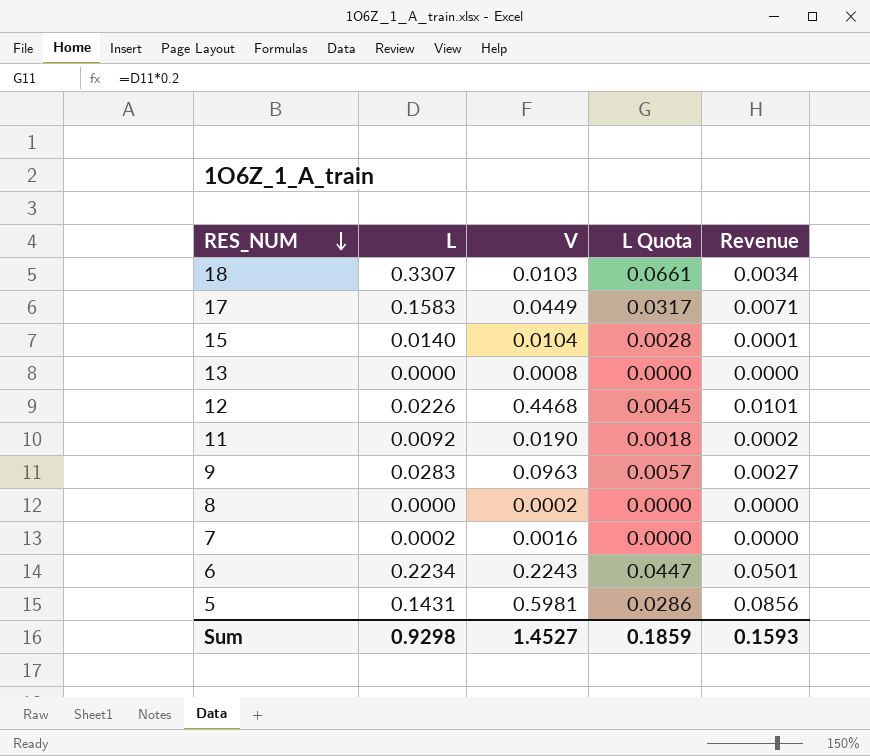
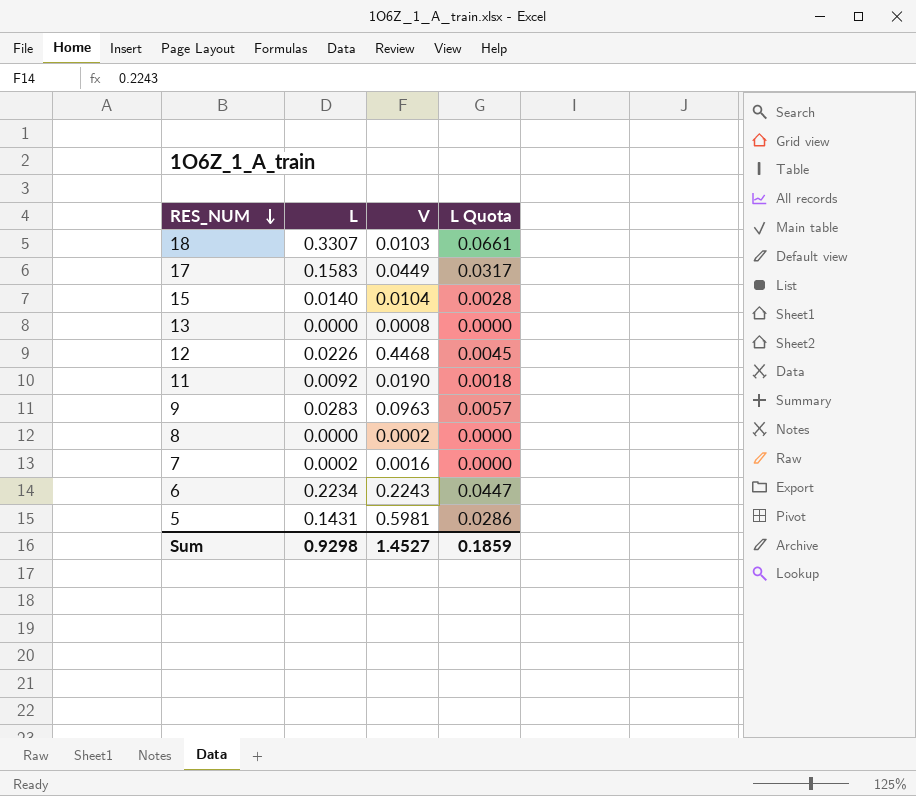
column Revenue | formula: [L] * [V] -> none

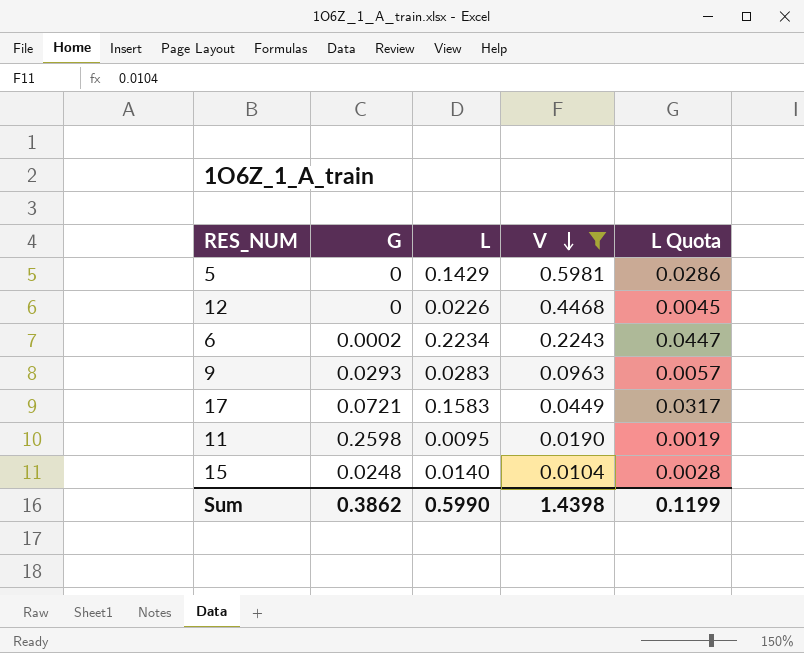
filter: none -> V >= 0.0104
row order: RES_NUM descending -> V descending
column G | position: none -> 2
5 | L: 0.1431 -> 0.1429
11 | L: 0.0092 -> 0.0095
11 | L Quota: 0.0018 -> 0.0019
Sum | L: 0.9298 -> 0.5990
Sum | V: 1.4527 -> 1.4398
Sum | L Quota: 0.1859 -> 0.1199

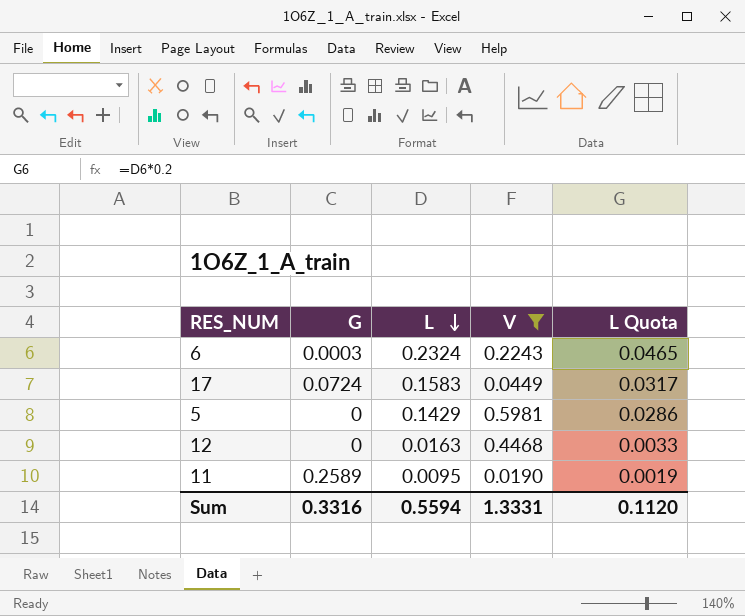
row order: V descending -> L descending
row 9: 0.0293 | 0.0283 | 0.0963 | 0.0057 -> none
row 15: 0.0248 | 0.0140 | 0.0104 | 0.0028 -> none
6 | G: 0.0002 -> 0.0003
6 | L: 0.2234 -> 0.2324
6 | L Quota: 0.0447 -> 0.0465
17 | G: 0.0721 -> 0.0724
12 | L: 0.0226 -> 0.0163
12 | L Quota: 0.0045 -> 0.0033
11 | G: 0.2598 -> 0.2589
Sum | G: 0.3862 -> 0.3316
Sum | L: 0.5990 -> 0.5594
Sum | V: 1.4398 -> 1.3331
Sum | L Quota: 0.1199 -> 0.1120

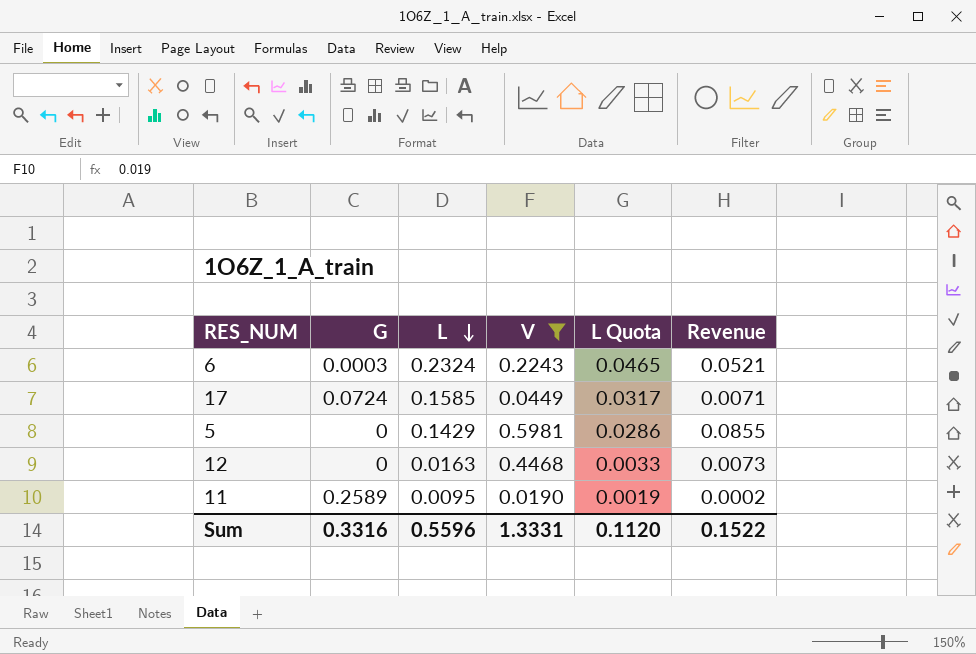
column Revenue | formula: none -> [L] * [V]
17 | L: 0.1583 -> 0.1585
Sum | L: 0.5594 -> 0.5596

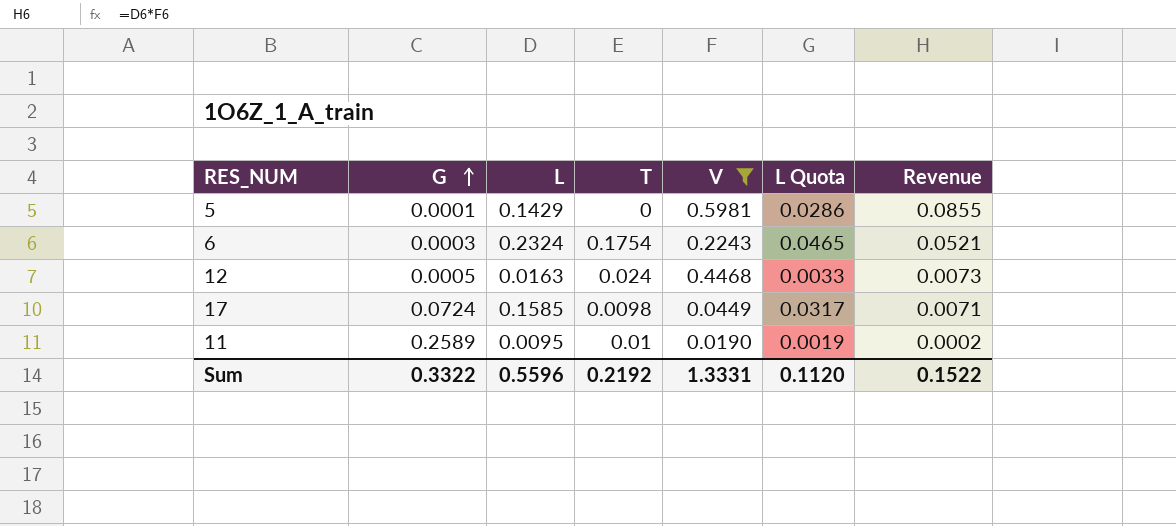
row order: L descending -> G ascending
column T | position: none -> 4
5 | G: 0 -> 0.0001
12 | G: 0 -> 0.0005
Sum | G: 0.3316 -> 0.3322

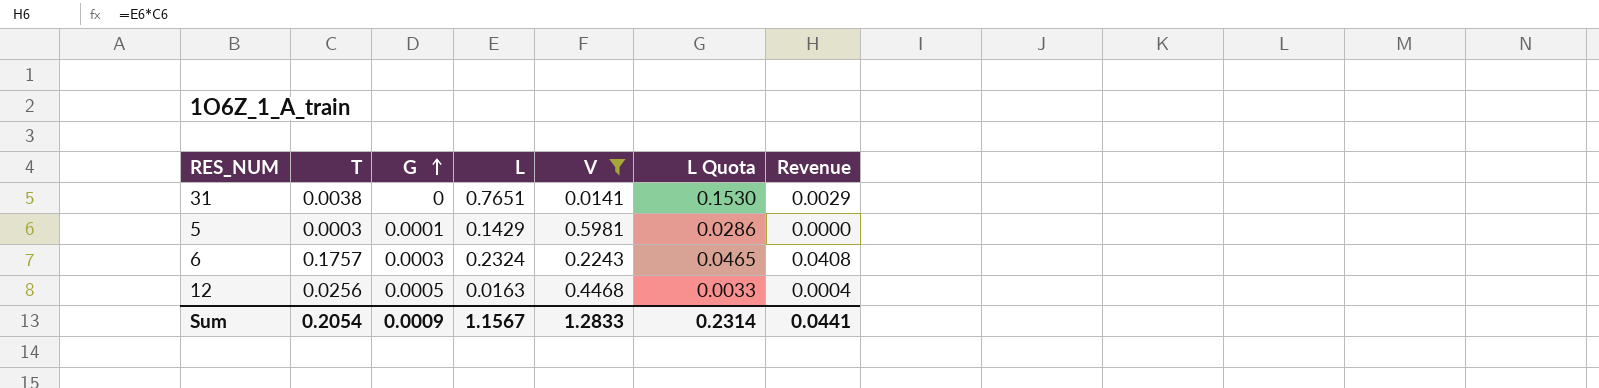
column T | position: 4 -> 2
column Revenue | formula: [L] * [V] -> [T] * [L]
row 17: 0.0724 | 0.1585 | 0.0098 | 0.0449 | 0.0317 | 0.0071 -> none
row 11: 0.2589 | 0.0095 | 0.01 | 0.0190 | 0.0019 | 0.0002 -> none
row 31: none -> 0.0038 | 0 | 0.7651 | 0.0141 | 0.1530 | 0.0029
5 | T: 0 -> 0.0003
6 | T: 0.1754 -> 0.1757
12 | T: 0.024 -> 0.0256
Sum | T: 0.2192 -> 0.2054
Sum | G: 0.3322 -> 0.0009
Sum | L: 0.5596 -> 1.1567
Sum | V: 1.3331 -> 1.2833
Sum | L Quota: 0.1120 -> 0.2314
Sum | Revenue: 0.1522 -> 0.0441

